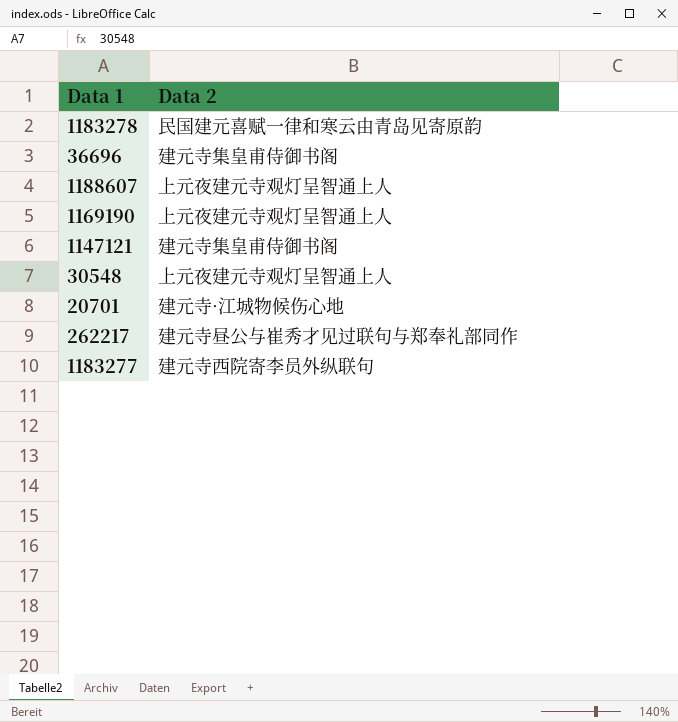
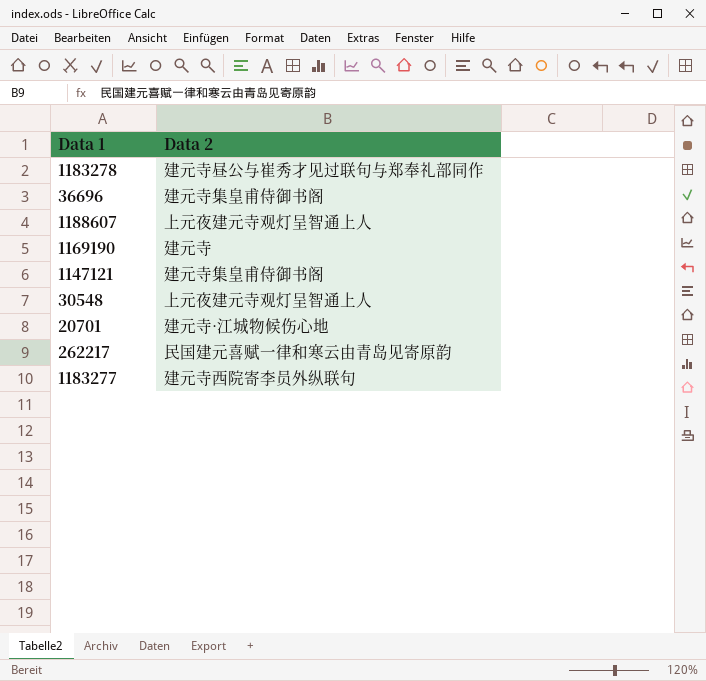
1183278 | Data 2: 民国建元喜赋一律和寒云由青岛见寄原韵 -> 建元寺昼公与崔秀才见过联句与郑奉礼部同作
1169190 | Data 2: 上元夜建元寺观灯呈智通上人 -> 建元寺
262217 | Data 2: 建元寺昼公与崔秀才见过联句与郑奉礼部同作 -> 民国建元喜赋一律和寒云由青岛见寄原韵

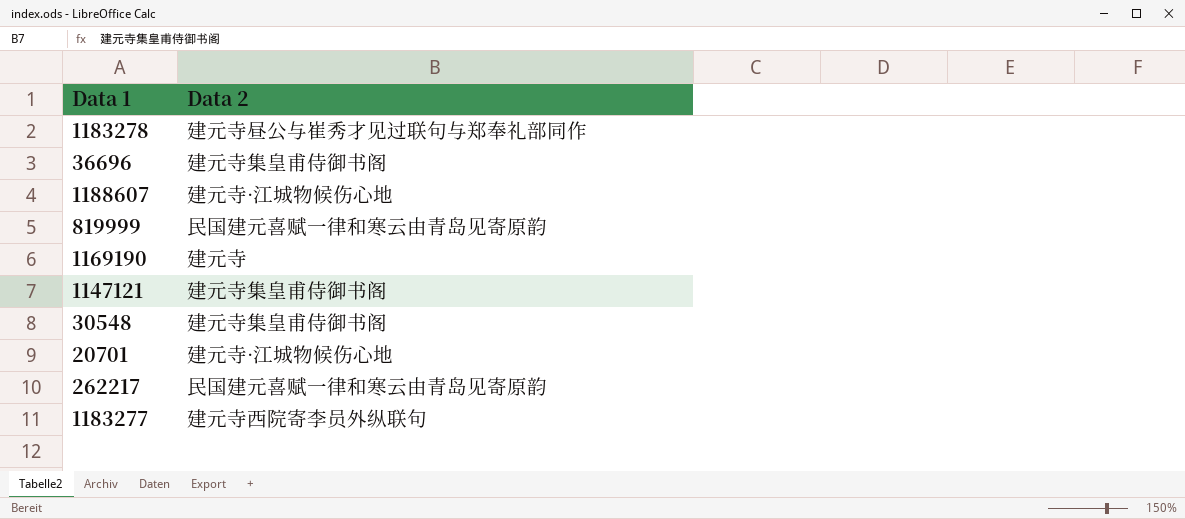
1188607 | Data 2: 上元夜建元寺观灯呈智通上人 -> 建元寺·江城物候伤心地
row 819999: none -> 民国建元喜赋一律和寒云由青岛见寄原韵
30548 | Data 2: 上元夜建元寺观灯呈智通上人 -> 建元寺集皇甫侍御书阁

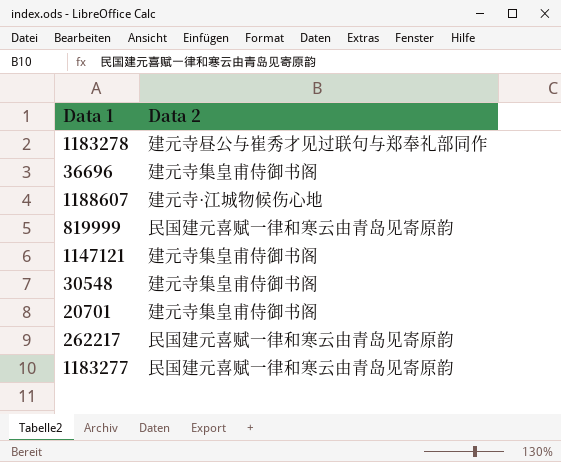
row 1169190: 建元寺 -> none
20701 | Data 2: 建元寺·江城物候伤心地 -> 建元寺集皇甫侍御书阁
1183277 | Data 2: 建元寺西院寄李员外纵联句 -> 民国建元喜赋一律和寒云由青岛见寄原韵

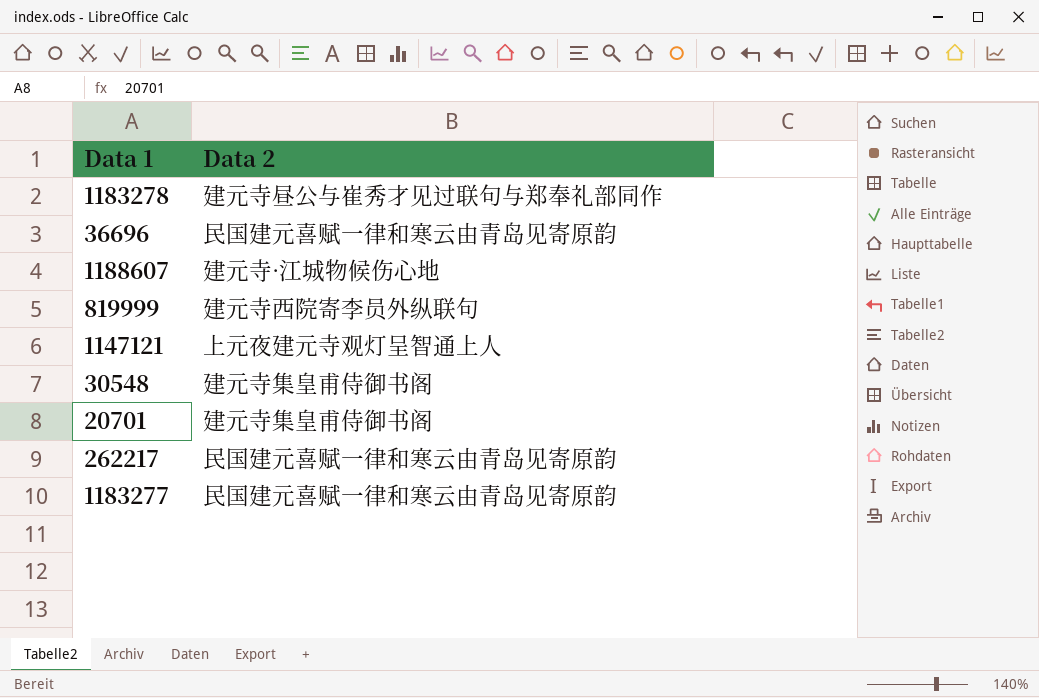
36696 | Data 2: 建元寺集皇甫侍御书阁 -> 民国建元喜赋一律和寒云由青岛见寄原韵
819999 | Data 2: 民国建元喜赋一律和寒云由青岛见寄原韵 -> 建元寺西院寄李员外纵联句
1147121 | Data 2: 建元寺集皇甫侍御书阁 -> 上元夜建元寺观灯呈智通上人

